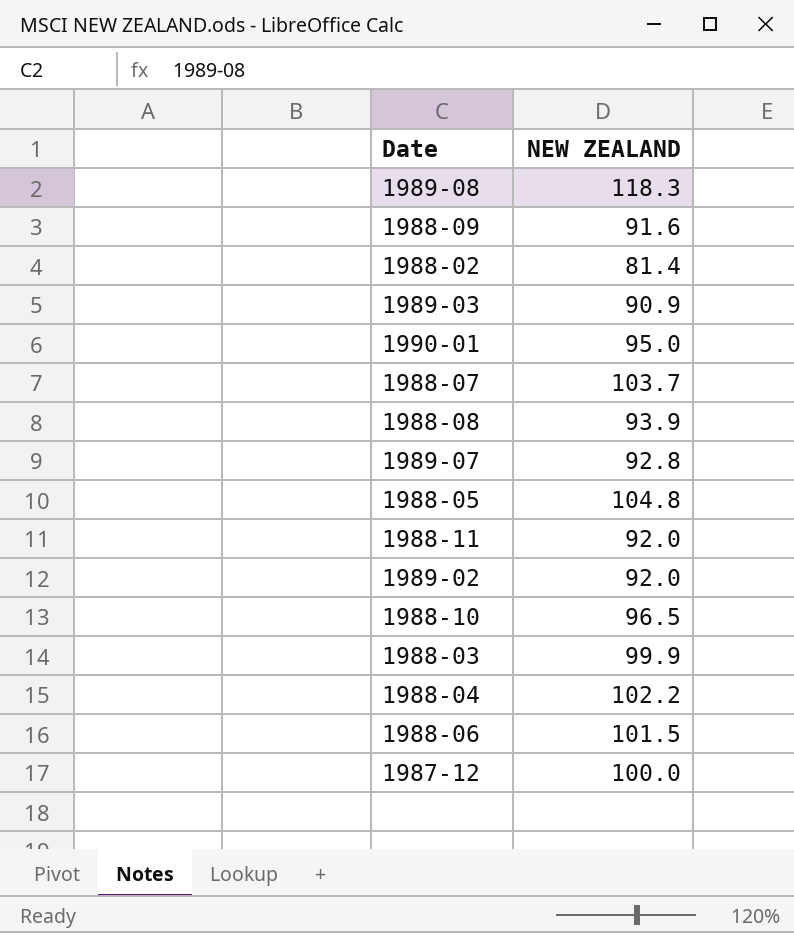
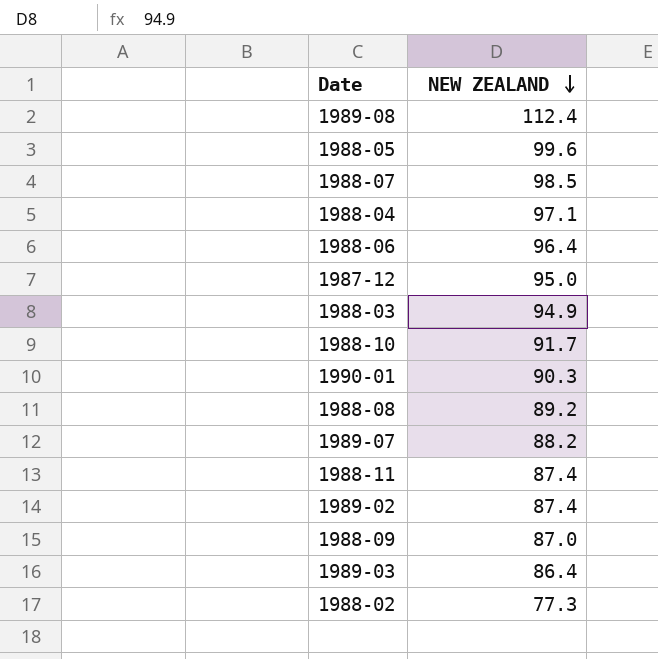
row order: none -> NEW ZEALAND descending
1989-08 | NEW ZEALAND: 118.3 -> 112.4
1988-05 | NEW ZEALAND: 104.8 -> 99.6
1988-07 | NEW ZEALAND: 103.7 -> 98.5
1988-04 | NEW ZEALAND: 102.2 -> 97.1
1988-06 | NEW ZEALAND: 101.5 -> 96.4
1987-12 | NEW ZEALAND: 100.0 -> 95.0
1988-03 | NEW ZEALAND: 99.9 -> 94.9
1988-10 | NEW ZEALAND: 96.5 -> 91.7
1990-01 | NEW ZEALAND: 95.0 -> 90.3
1988-08 | NEW ZEALAND: 93.9 -> 89.2
1989-07 | NEW ZEALAND: 92.8 -> 88.2
1988-11 | NEW ZEALAND: 92.0 -> 87.4
1989-02 | NEW ZEALAND: 92.0 -> 87.4
1988-09 | NEW ZEALAND: 91.6 -> 87.0
1989-03 | NEW ZEALAND: 90.9 -> 86.4
1988-02 | NEW ZEALAND: 81.4 -> 77.3

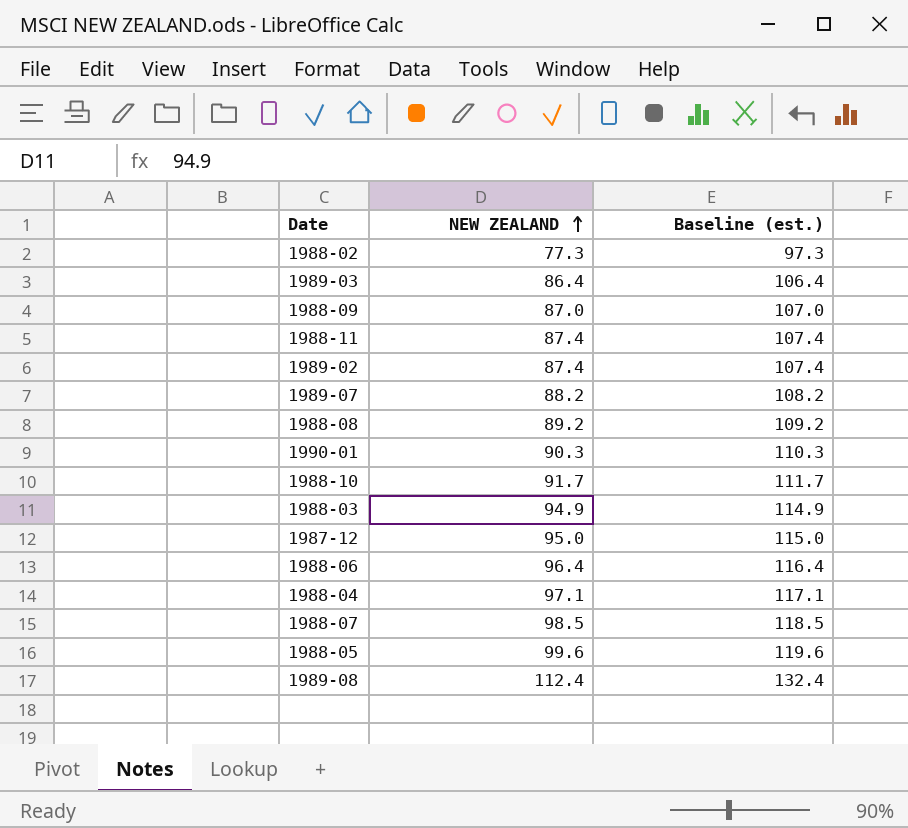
row order: NEW ZEALAND descending -> NEW ZEALAND ascending
column Baseline (est.) | formula: none -> [NEW ZEALAND] + 20

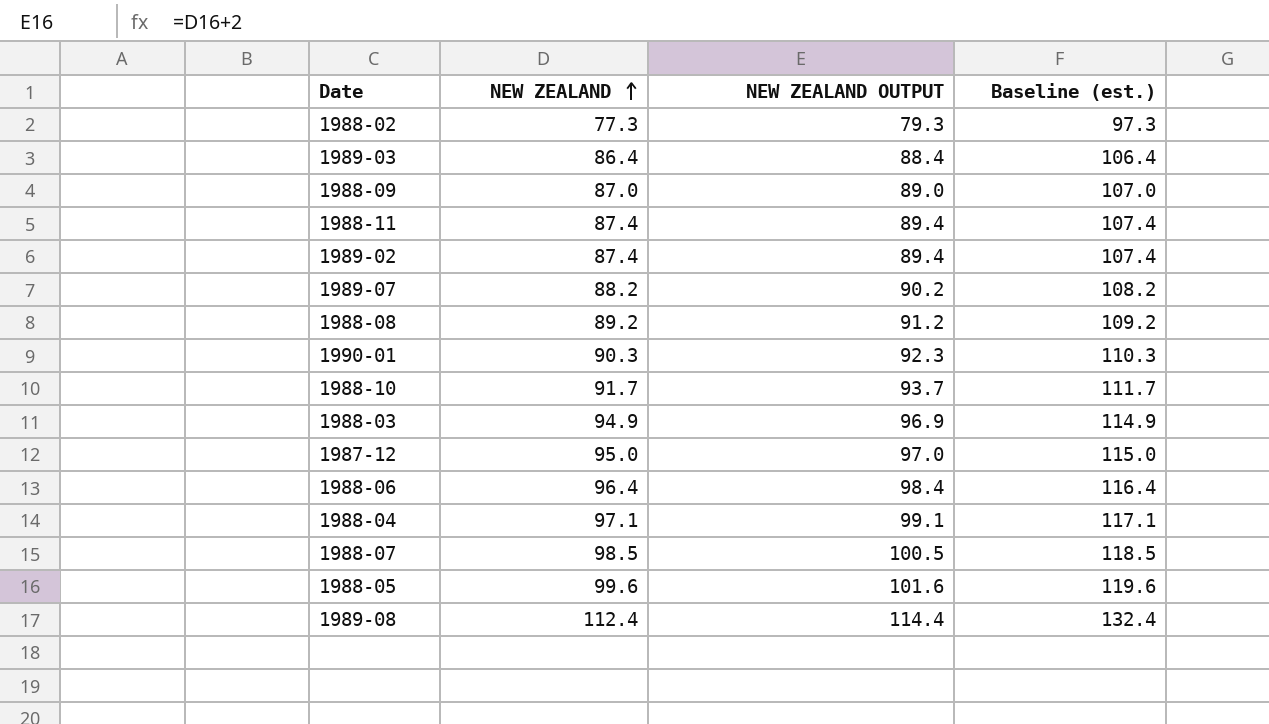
column NEW ZEALAND OUTPUT | formula: none -> [NEW ZEALAND] + 2

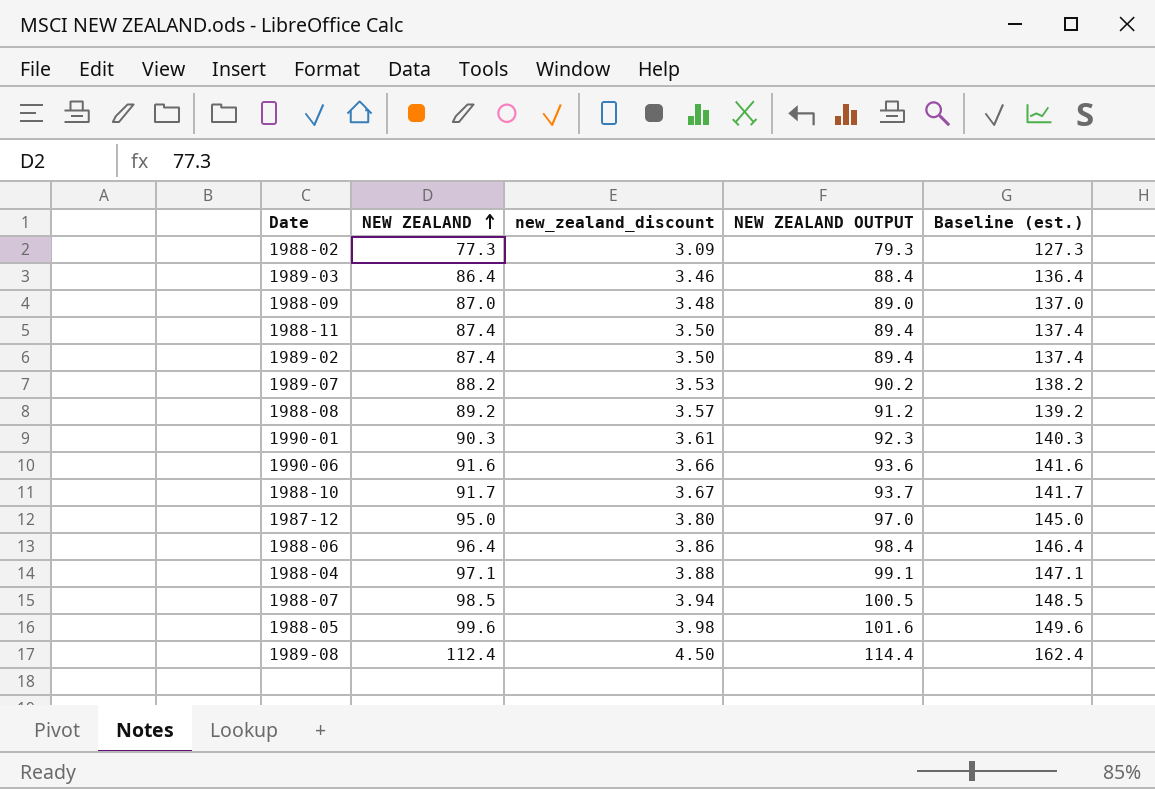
column new_zealand_discount | formula: none -> [NEW ZEALAND] * 0.04
column Baseline (est.) | formula: [NEW ZEALAND] + 20 -> [NEW ZEALAND] + 50
row 1988-03: 94.9 | 96.9 | 114.9 -> none
row 1990-06: none -> 91.6 | 3.66 | 93.6 | 141.6

